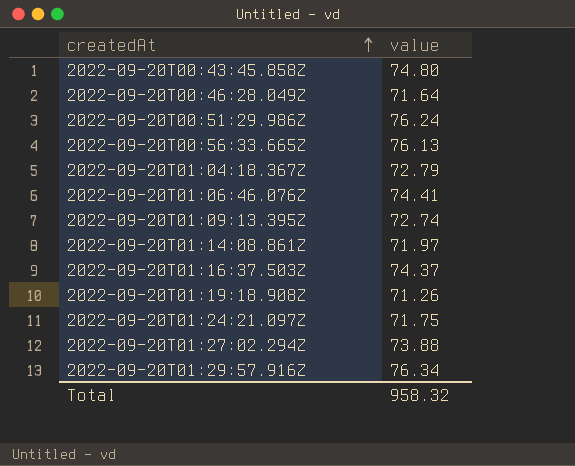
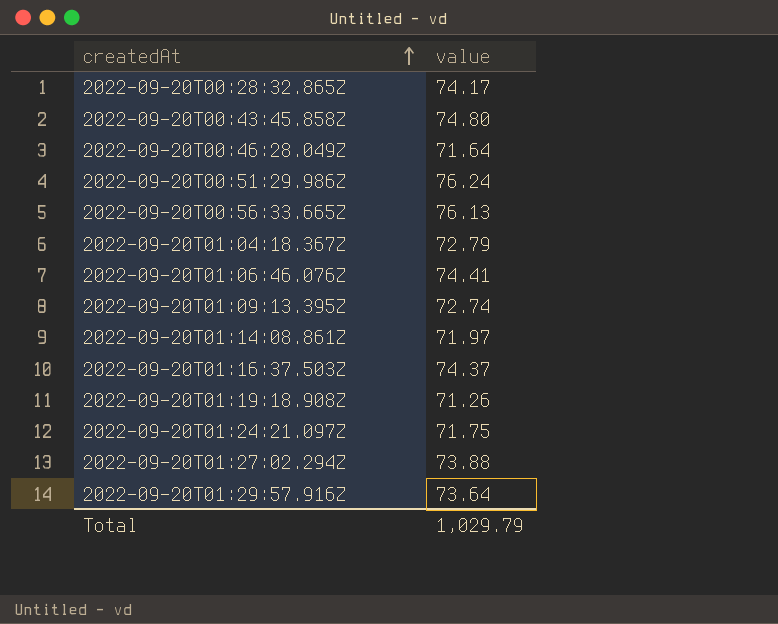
row 2022-09-20T00:28:32.865Z: none -> 74.17
2022-09-20T01:29:57.916Z | value: 76.34 -> 73.64
Total | value: 958.32 -> 1,029.79

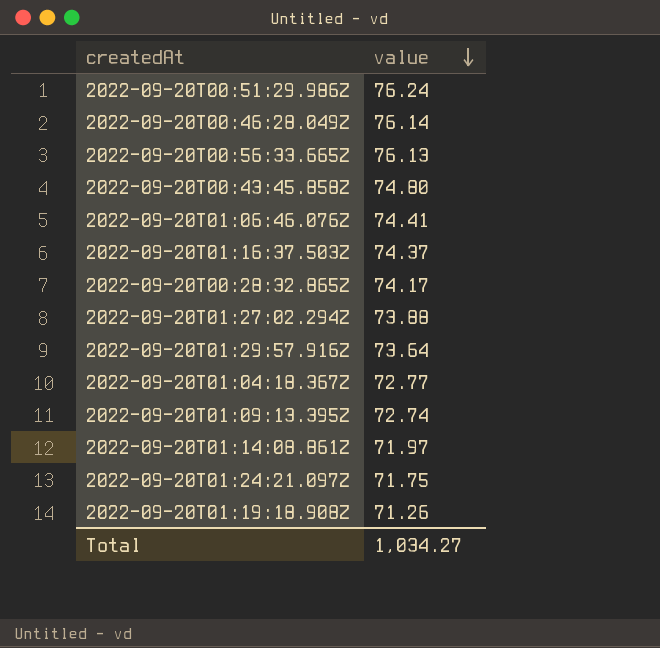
row order: createdAt ascending -> value descending
2022-09-20T00:46:28.049Z | value: 71.64 -> 76.14
2022-09-20T01:04:18.367Z | value: 72.79 -> 72.77
Total | value: 1,029.79 -> 1,034.27

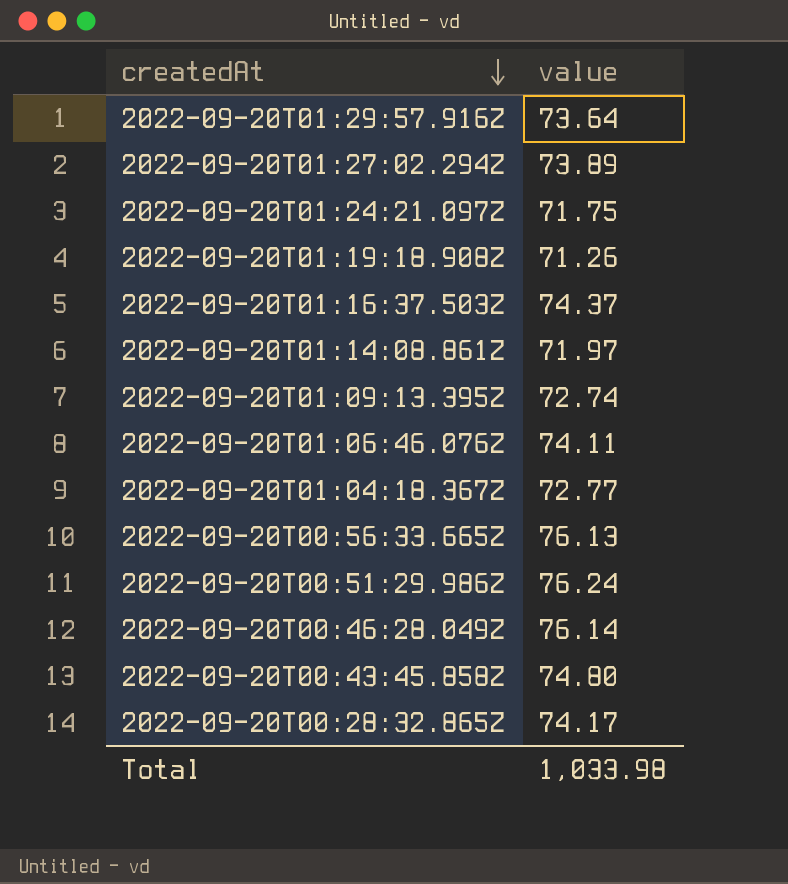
row order: value descending -> createdAt descending
2022-09-20T01:27:02.294Z | value: 73.88 -> 73.89
2022-09-20T01:06:46.076Z | value: 74.41 -> 74.11
Total | value: 1,034.27 -> 1,033.98

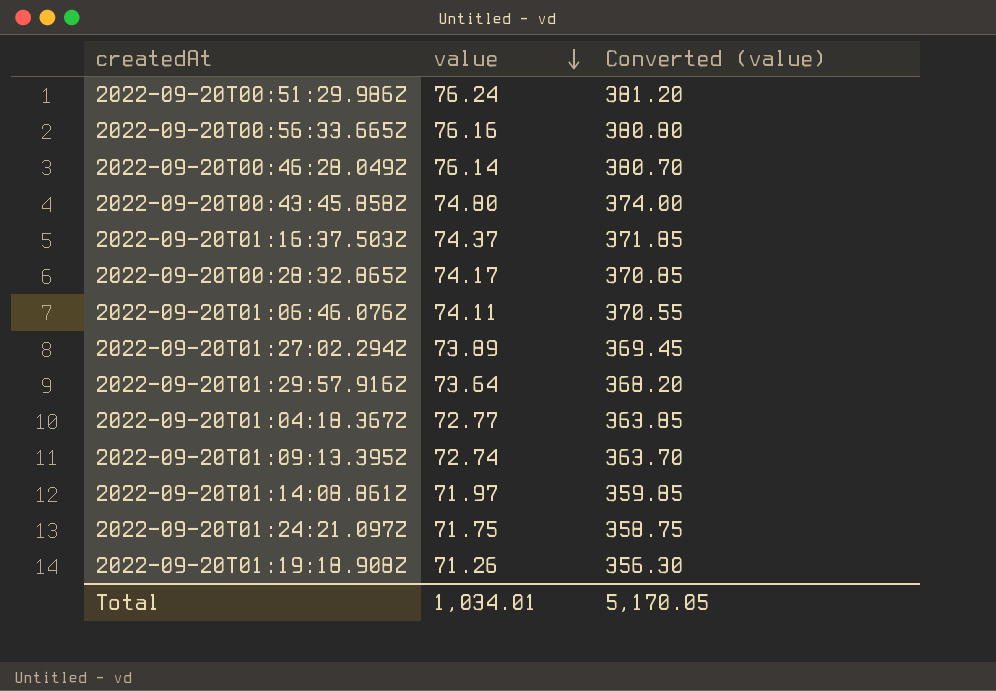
row order: createdAt descending -> value descending
column Converted (value) | formula: none -> [value] * 5
2022-09-20T00:56:33.665Z | value: 76.13 -> 76.16
Total | value: 1,033.98 -> 1,034.01

